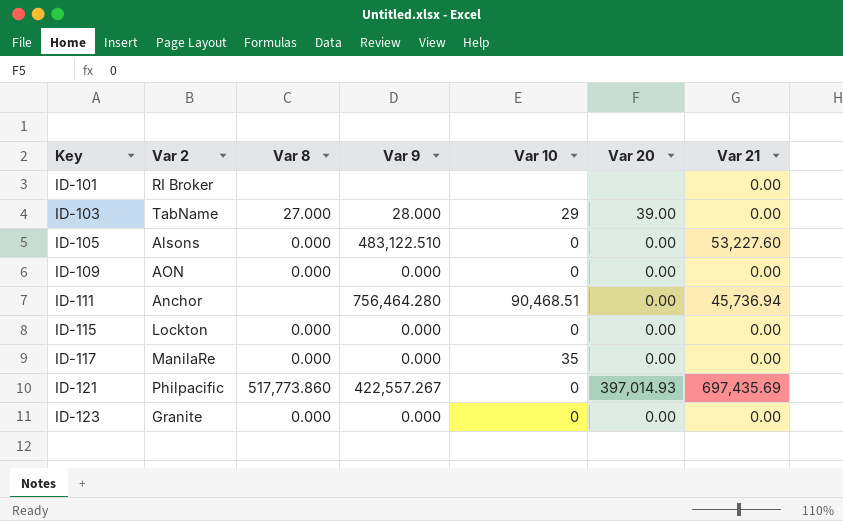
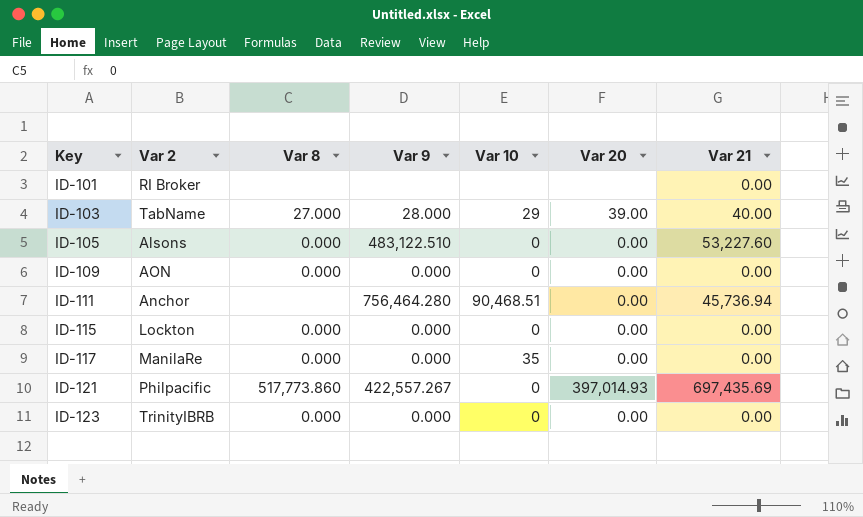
ID-103 | Var 21: 0.00 -> 40.00
ID-123 | Var 2: Granite -> TrinityIBRB

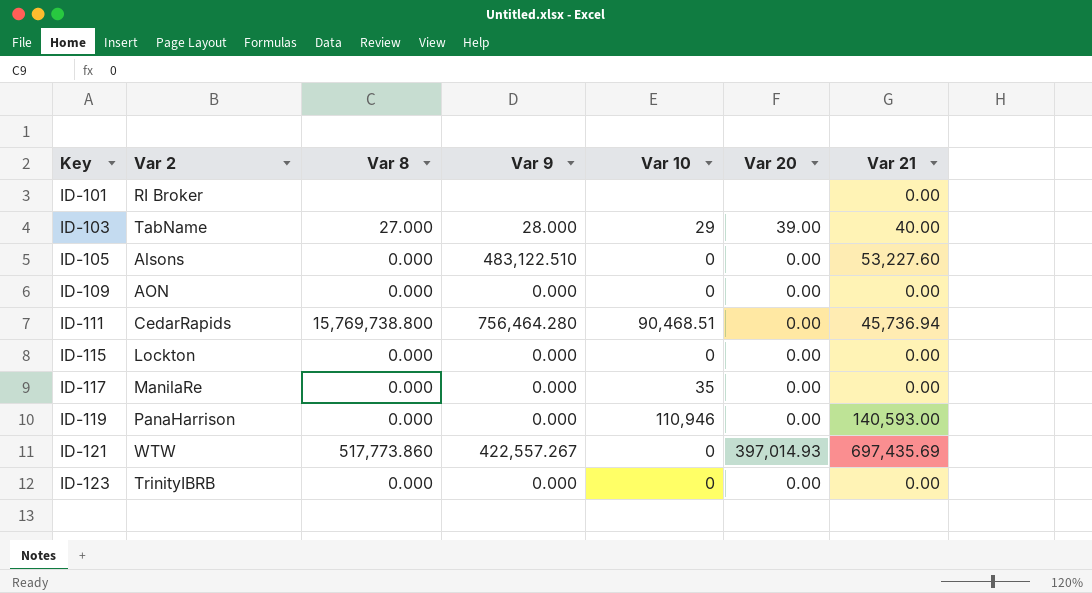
ID-111 | Var 2: Anchor -> CedarRapids
ID-111 | Var 8: none -> 15,769,738.800
row ID-119: none -> PanaHarrison | 0.000 | 0.000 | 110,946 | 0.00 | 140,593.00
ID-121 | Var 2: Philpacific -> WTW

